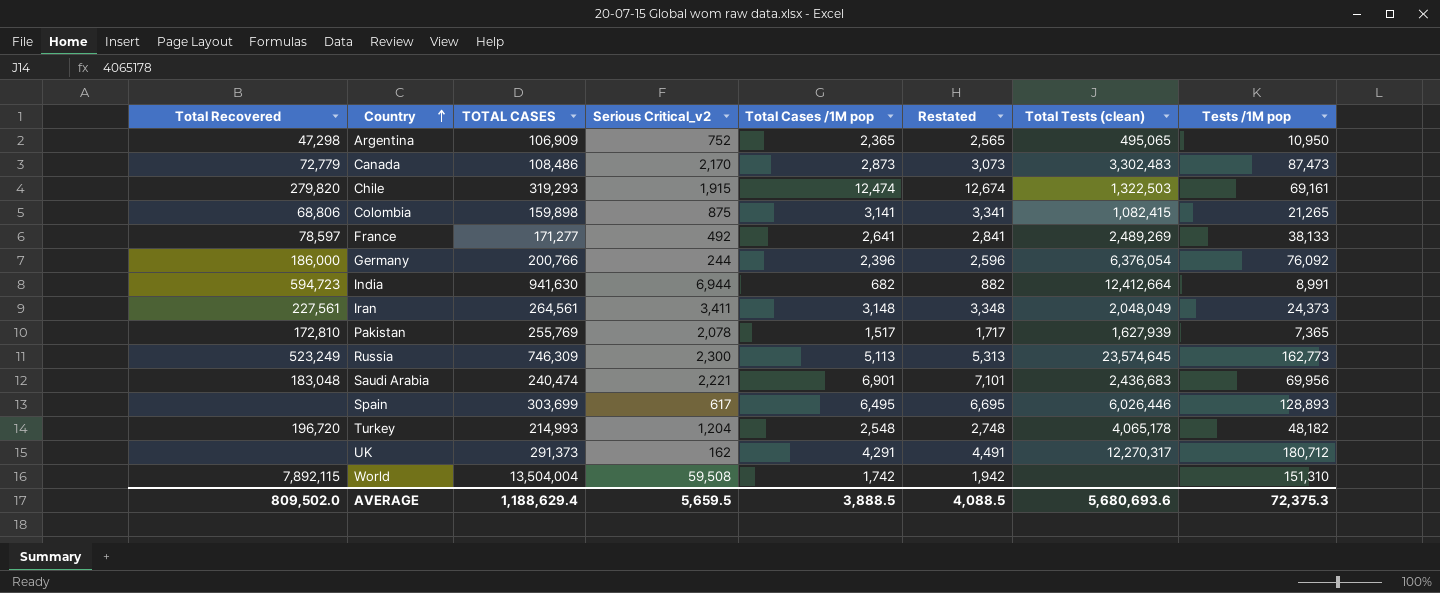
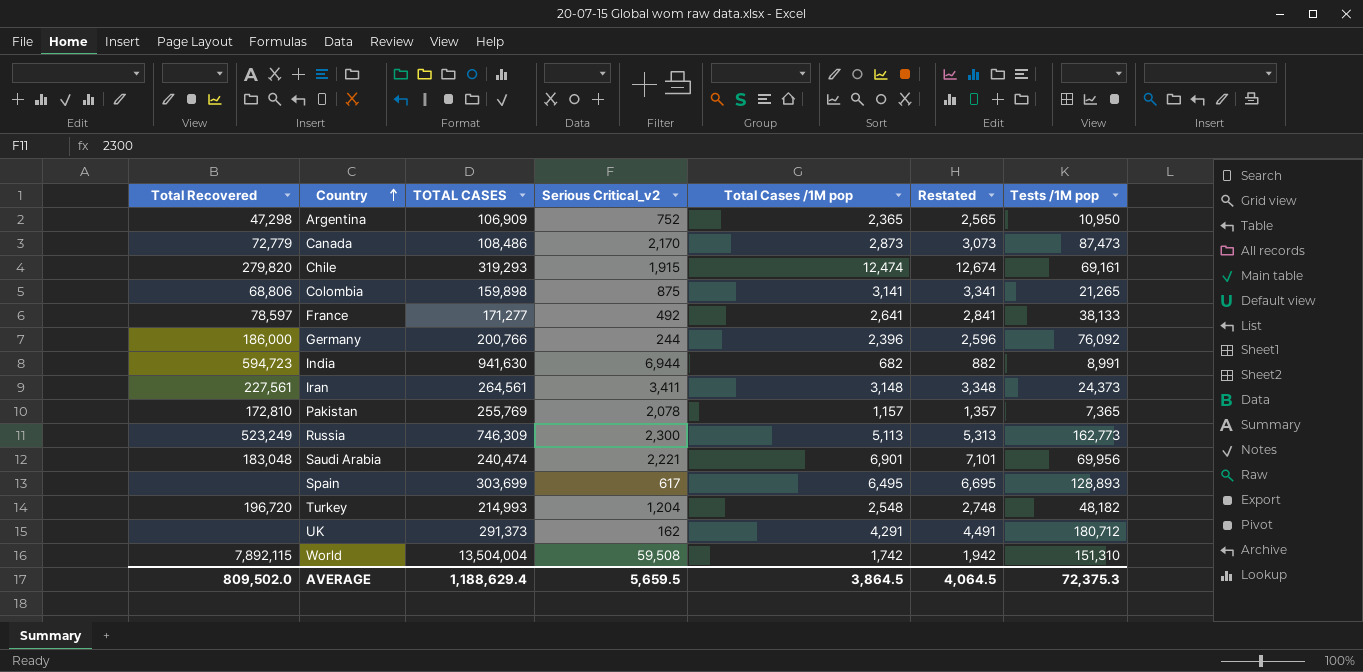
column Total Tests (clean) | position: 7 -> none
Pakistan | Total Cases /1M pop: 1,517 -> 1,157
Pakistan | Restated: 1,717 -> 1,357
AVERAGE | Total Cases /1M pop: 3,888.5 -> 3,864.5
AVERAGE | Restated: 4,088.5 -> 4,064.5

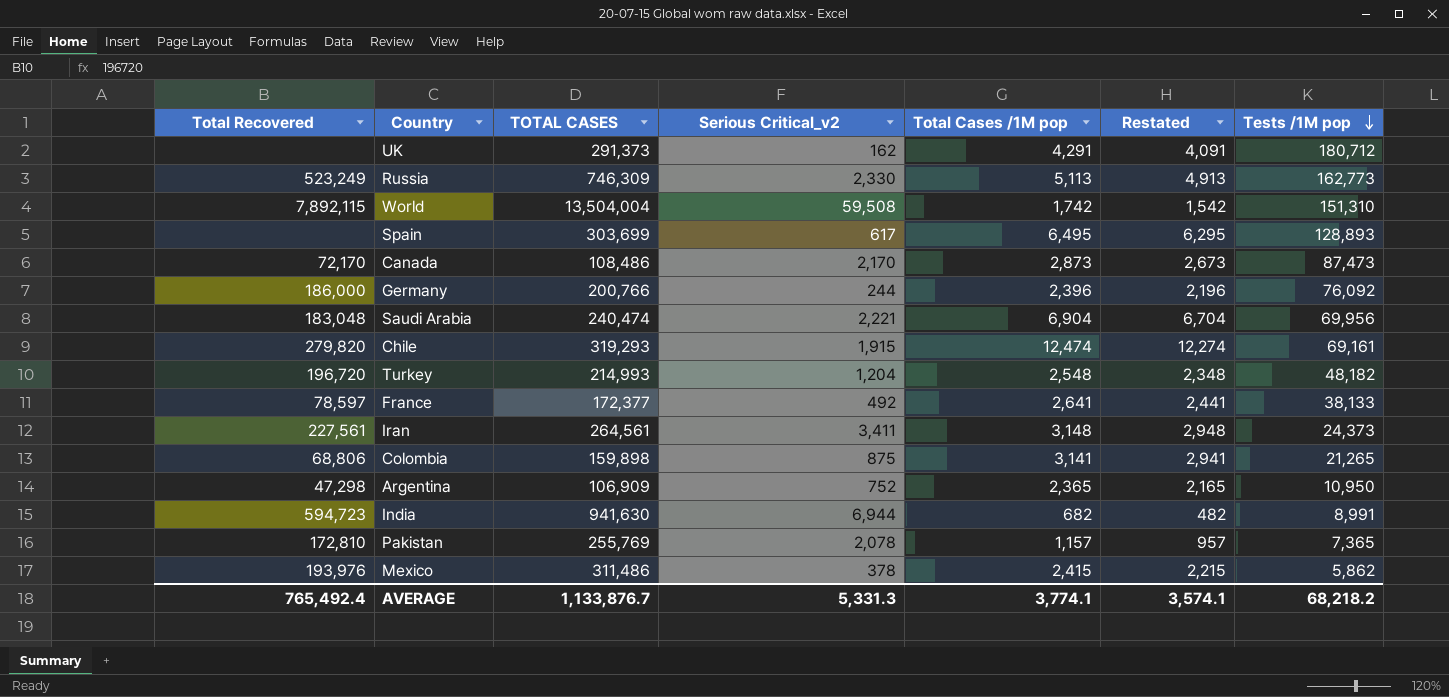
row order: Country ascending -> Tests /1M pop descending
column Restated | formula: [Total Cases /1M pop] + 200 -> [Total Cases /1M pop] - 200
Russia | Serious Critical_v2: 2,300 -> 2,330
Canada | Total Recovered: 72,779 -> 72,170
Saudi Arabia | Total Cases /1M pop: 6,901 -> 6,904
France | TOTAL CASES: 171,277 -> 172,377
row Mexico: none -> 193,976 | 311,486 | 378 | 2,415 | 2,215 | 5,862
AVERAGE | Total Recovered: 809,502.0 -> 765,492.4
AVERAGE | TOTAL CASES: 1,188,629.4 -> 1,133,876.7
AVERAGE | Serious Critical_v2: 5,659.5 -> 5,331.3
AVERAGE | Total Cases /1M pop: 3,864.5 -> 3,774.1
AVERAGE | Restated: 4,064.5 -> 3,574.1
AVERAGE | Tests /1M pop: 72,375.3 -> 68,218.2

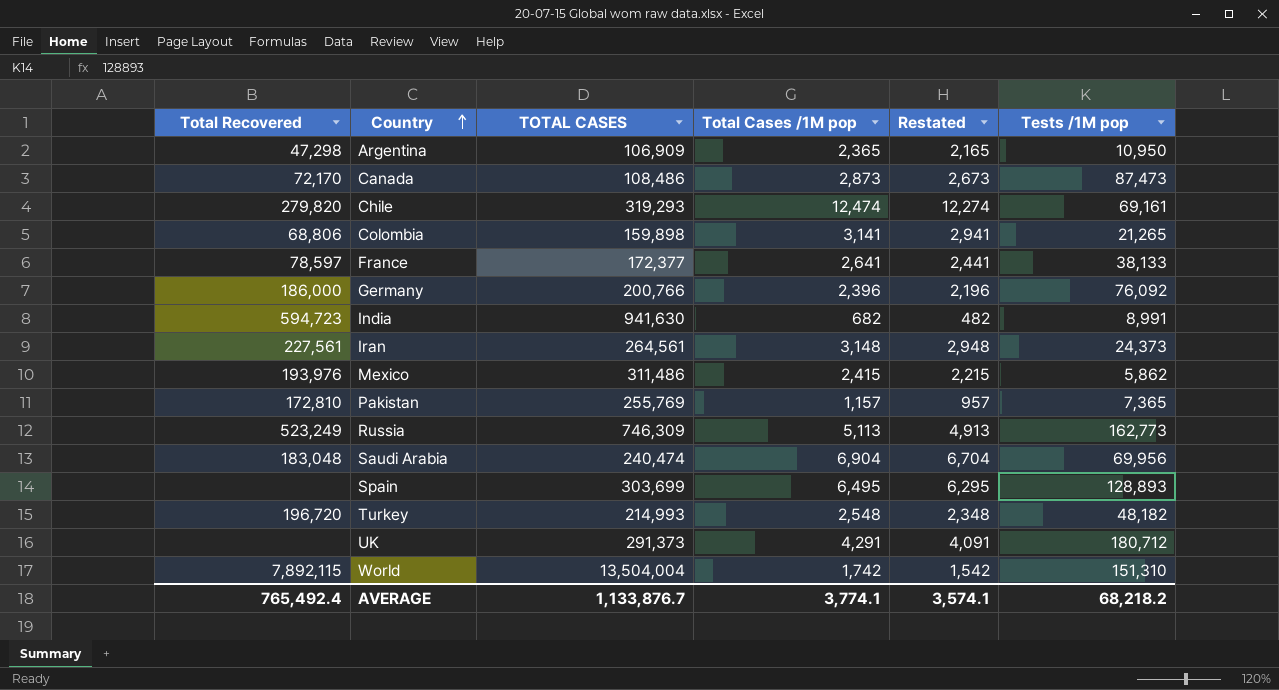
row order: Tests /1M pop descending -> Country ascending
column Serious Critical_v2 | position: 4 -> none

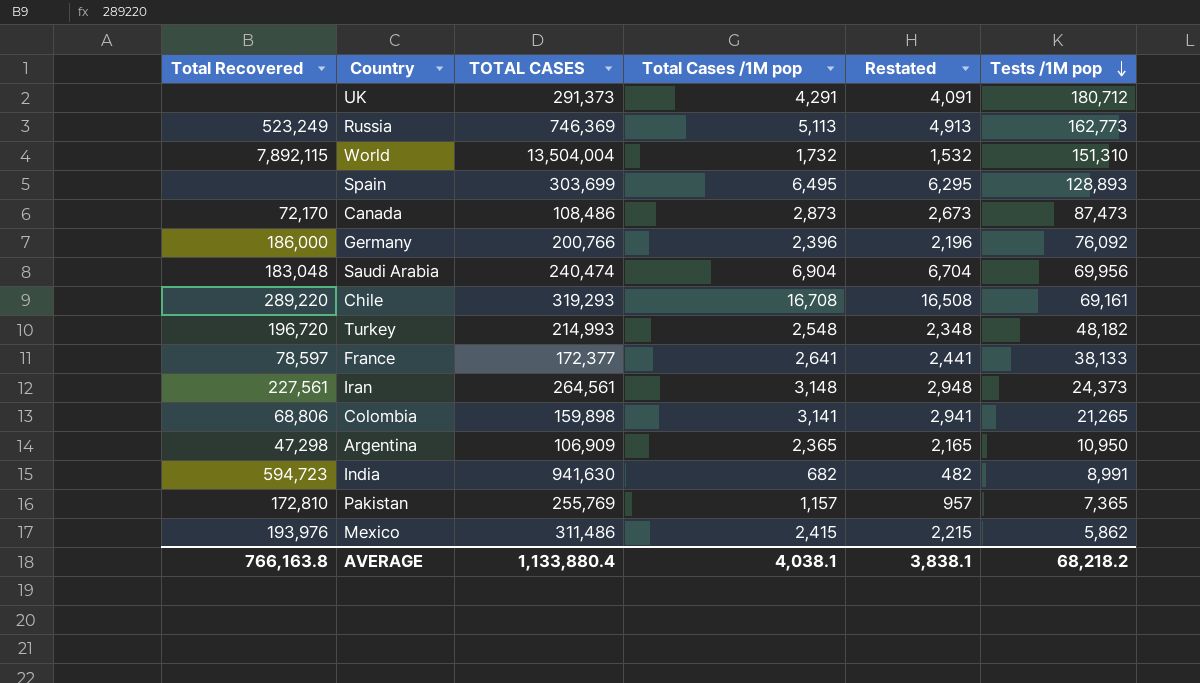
row order: Country ascending -> Tests /1M pop descending
Russia | TOTAL CASES: 746,309 -> 746,369
World | Total Cases /1M pop: 1,742 -> 1,732
World | Restated: 1,542 -> 1,532
Chile | Total Recovered: 279,820 -> 289,220
Chile | Total Cases /1M pop: 12,474 -> 16,708
Chile | Restated: 12,274 -> 16,508
AVERAGE | Total Recovered: 765,492.4 -> 766,163.8
AVERAGE | TOTAL CASES: 1,133,876.7 -> 1,133,880.4
AVERAGE | Total Cases /1M pop: 3,774.1 -> 4,038.1
AVERAGE | Restated: 3,574.1 -> 3,838.1

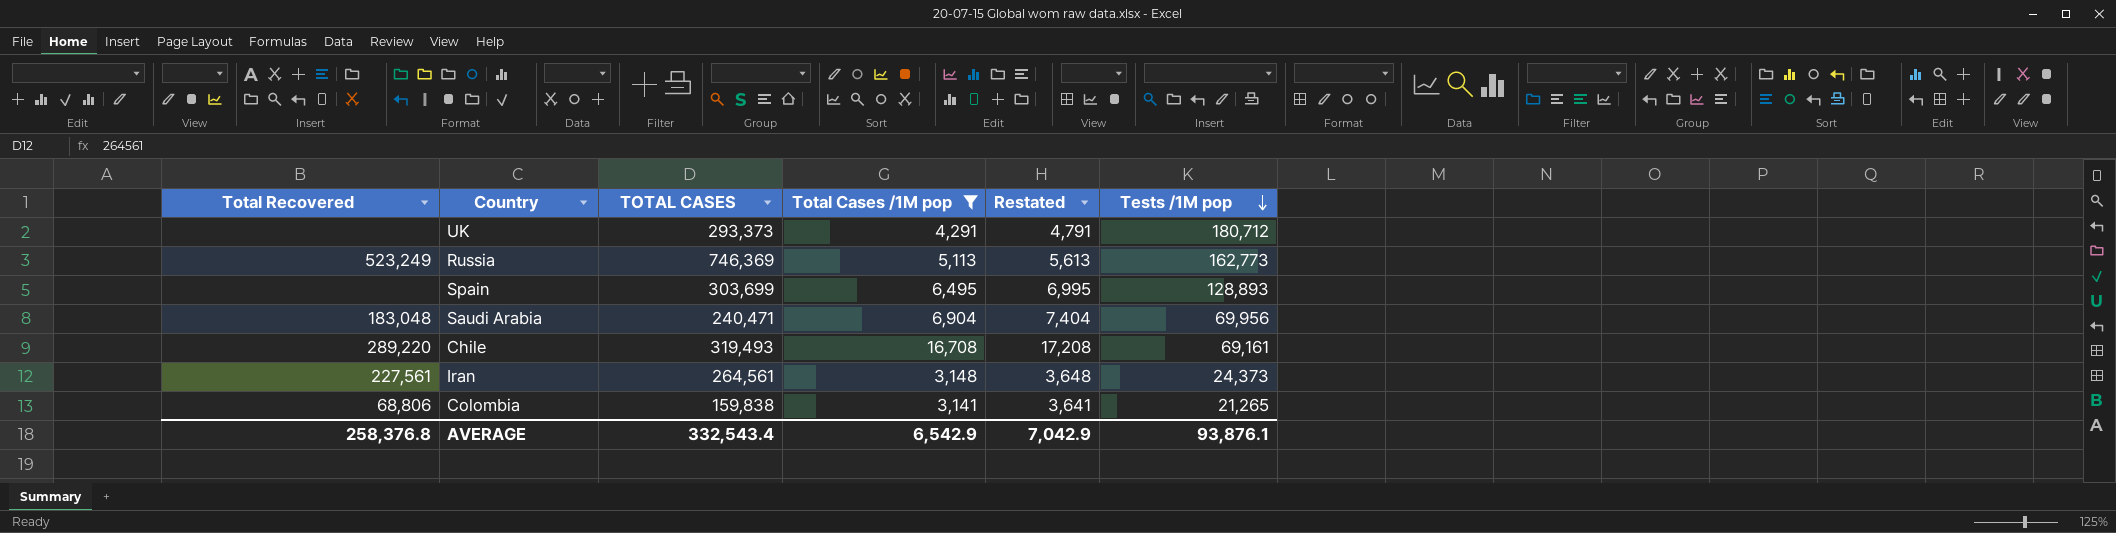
filter: none -> Total Cases /1M pop >= 3,141
column Restated | formula: [Total Cases /1M pop] - 200 -> [Total Cases /1M pop] + 500
UK | TOTAL CASES: 291,373 -> 293,373
Saudi Arabia | TOTAL CASES: 240,474 -> 240,471
Chile | TOTAL CASES: 319,293 -> 319,493
Colombia | TOTAL CASES: 159,898 -> 159,838
AVERAGE | Total Recovered: 766,163.8 -> 258,376.8
AVERAGE | TOTAL CASES: 1,133,880.4 -> 332,543.4
AVERAGE | Total Cases /1M pop: 4,038.1 -> 6,542.9
AVERAGE | Restated: 3,838.1 -> 7,042.9
AVERAGE | Tests /1M pop: 68,218.2 -> 93,876.1

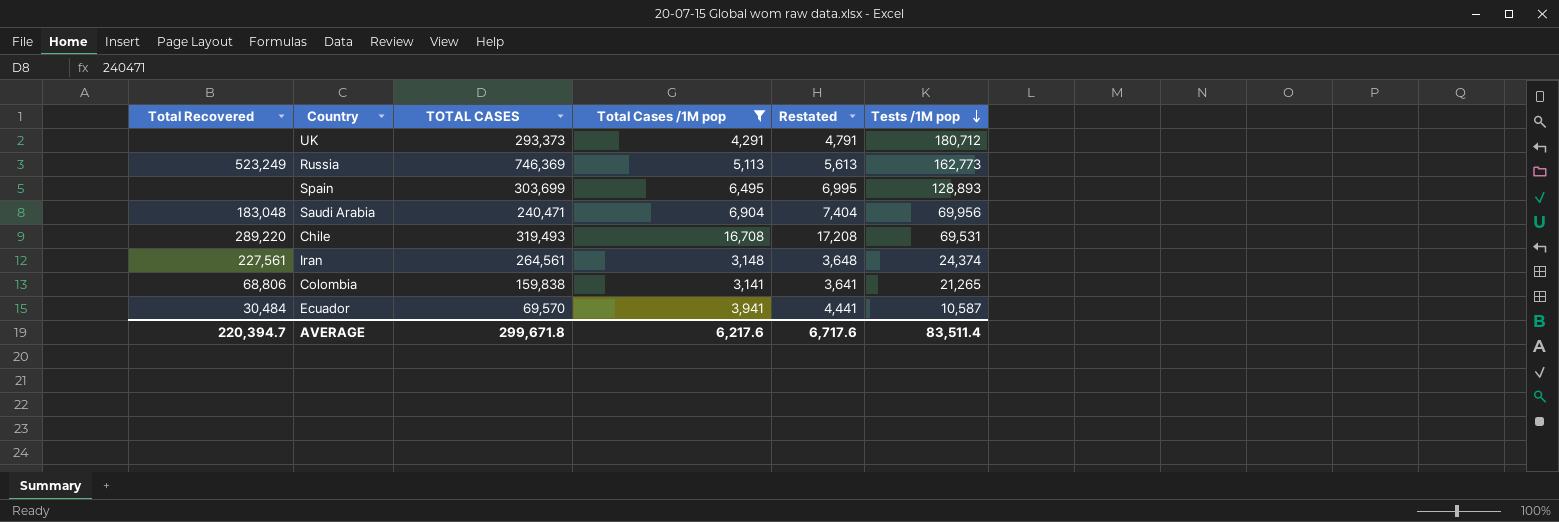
Chile | Tests /1M pop: 69,161 -> 69,531
Iran | Tests /1M pop: 24,373 -> 24,374
row Ecuador: none -> 30,484 | 69,570 | 3,941 | 4,441 | 10,587
AVERAGE | Total Recovered: 258,376.8 -> 220,394.7
AVERAGE | TOTAL CASES: 332,543.4 -> 299,671.8
AVERAGE | Total Cases /1M pop: 6,542.9 -> 6,217.6
AVERAGE | Restated: 7,042.9 -> 6,717.6
AVERAGE | Tests /1M pop: 93,876.1 -> 83,511.4

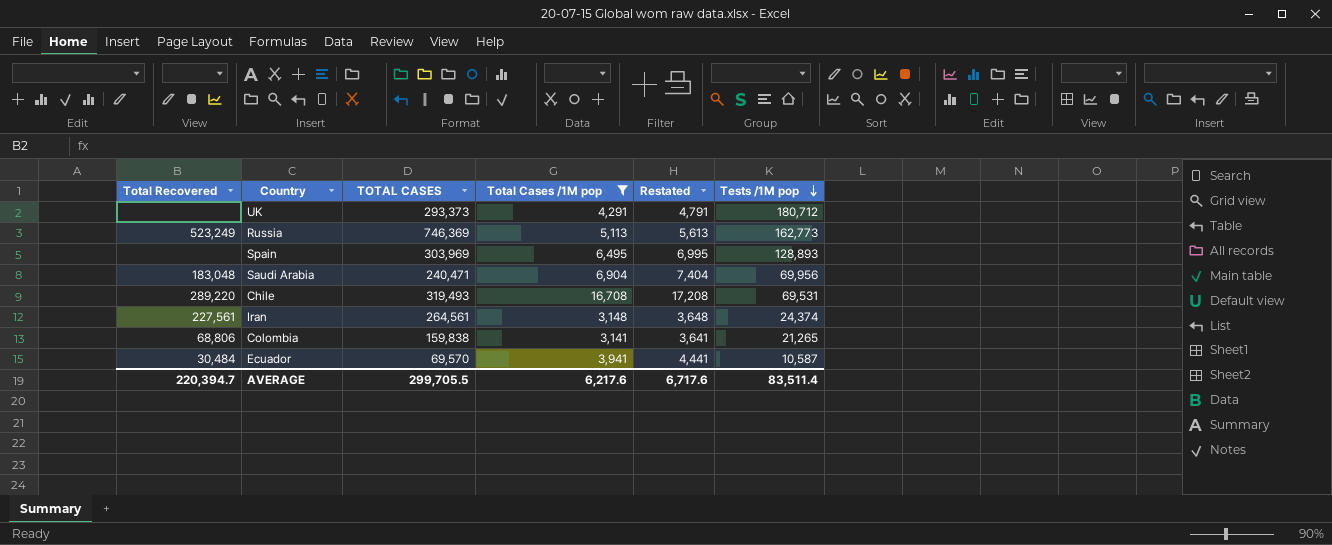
Spain | TOTAL CASES: 303,699 -> 303,969
AVERAGE | TOTAL CASES: 299,671.8 -> 299,705.5

